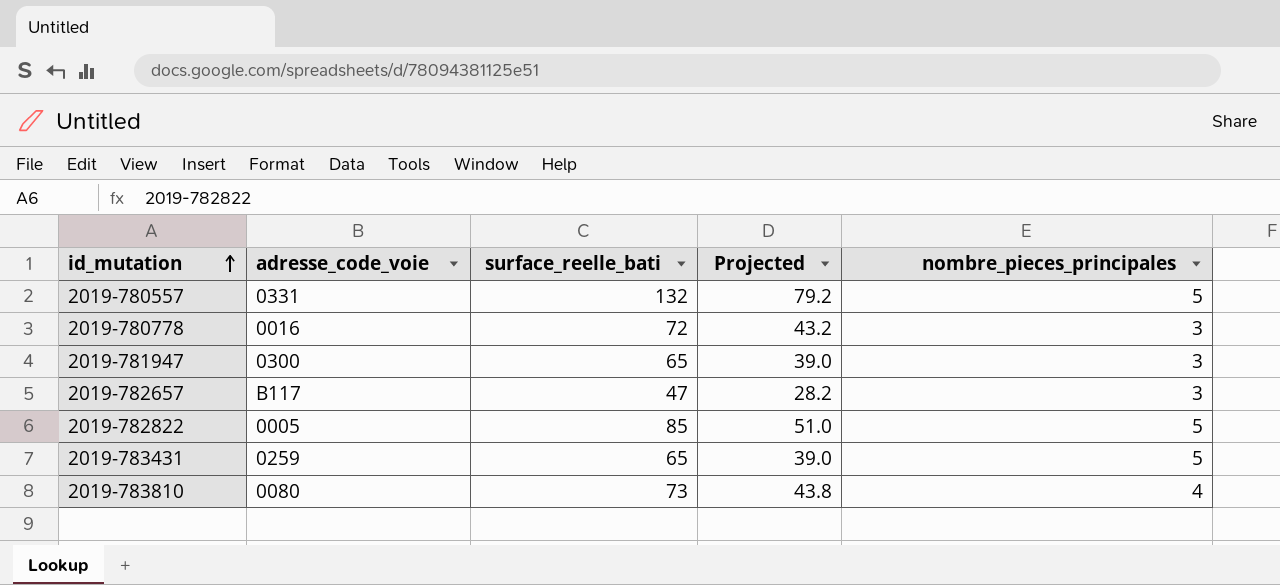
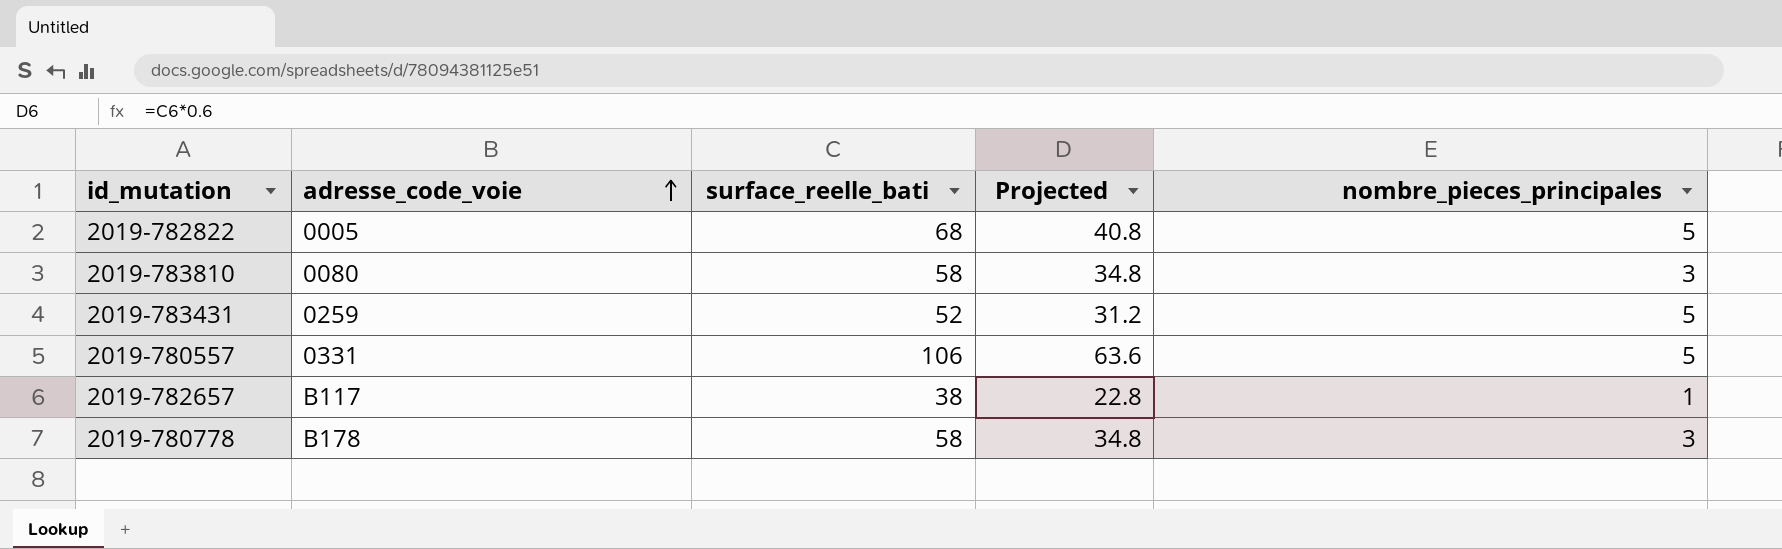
row order: id_mutation ascending -> adresse_code_voie ascending
row 2019-781947: 0300 | 65 | 39.0 | 3 -> none
2019-782822 | surface_reelle_bati: 85 -> 68
2019-782822 | Projected: 51.0 -> 40.8
2019-783810 | surface_reelle_bati: 73 -> 58
2019-783810 | Projected: 43.8 -> 34.8
2019-783810 | nombre_pieces_principales: 4 -> 3
2019-783431 | surface_reelle_bati: 65 -> 52
2019-783431 | Projected: 39.0 -> 31.2
2019-780557 | surface_reelle_bati: 132 -> 106
2019-780557 | Projected: 79.2 -> 63.6
2019-782657 | surface_reelle_bati: 47 -> 38
2019-782657 | Projected: 28.2 -> 22.8
2019-782657 | nombre_pieces_principales: 3 -> 1
2019-780778 | adresse_code_voie: 0016 -> B178
2019-780778 | surface_reelle_bati: 72 -> 58
2019-780778 | Projected: 43.2 -> 34.8

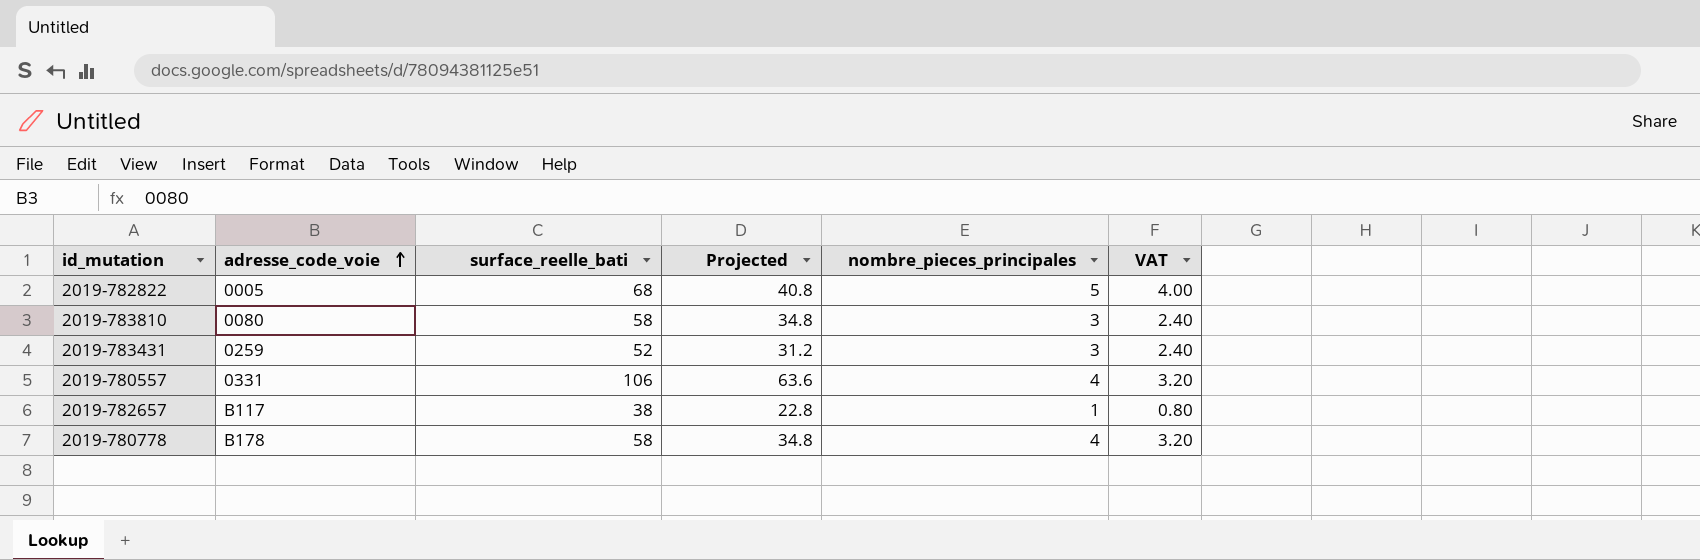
column VAT | formula: none -> [nombre_pieces_principales] * 0.8
2019-783431 | nombre_pieces_principales: 5 -> 3
2019-780557 | nombre_pieces_principales: 5 -> 4
2019-780778 | nombre_pieces_principales: 3 -> 4

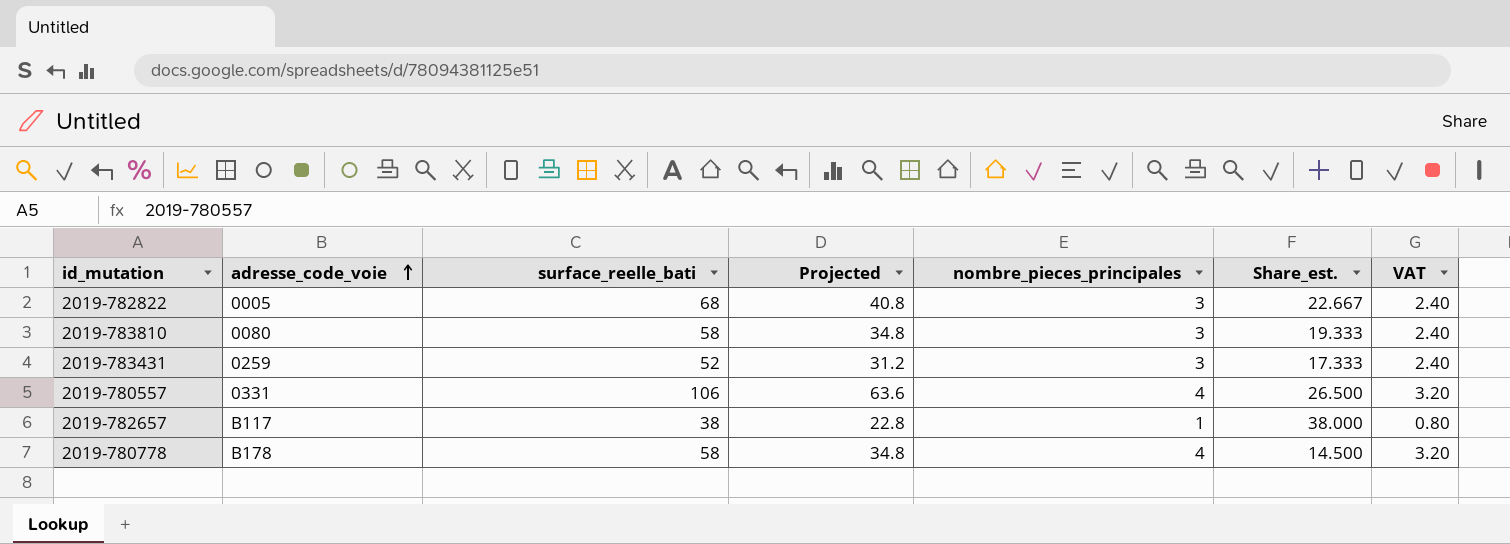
column Share_est. | formula: none -> [surface_reelle_bati] / [nombre_pieces_principales]
2019-782822 | nombre_pieces_principales: 5 -> 3
2019-782822 | VAT: 4.00 -> 2.40

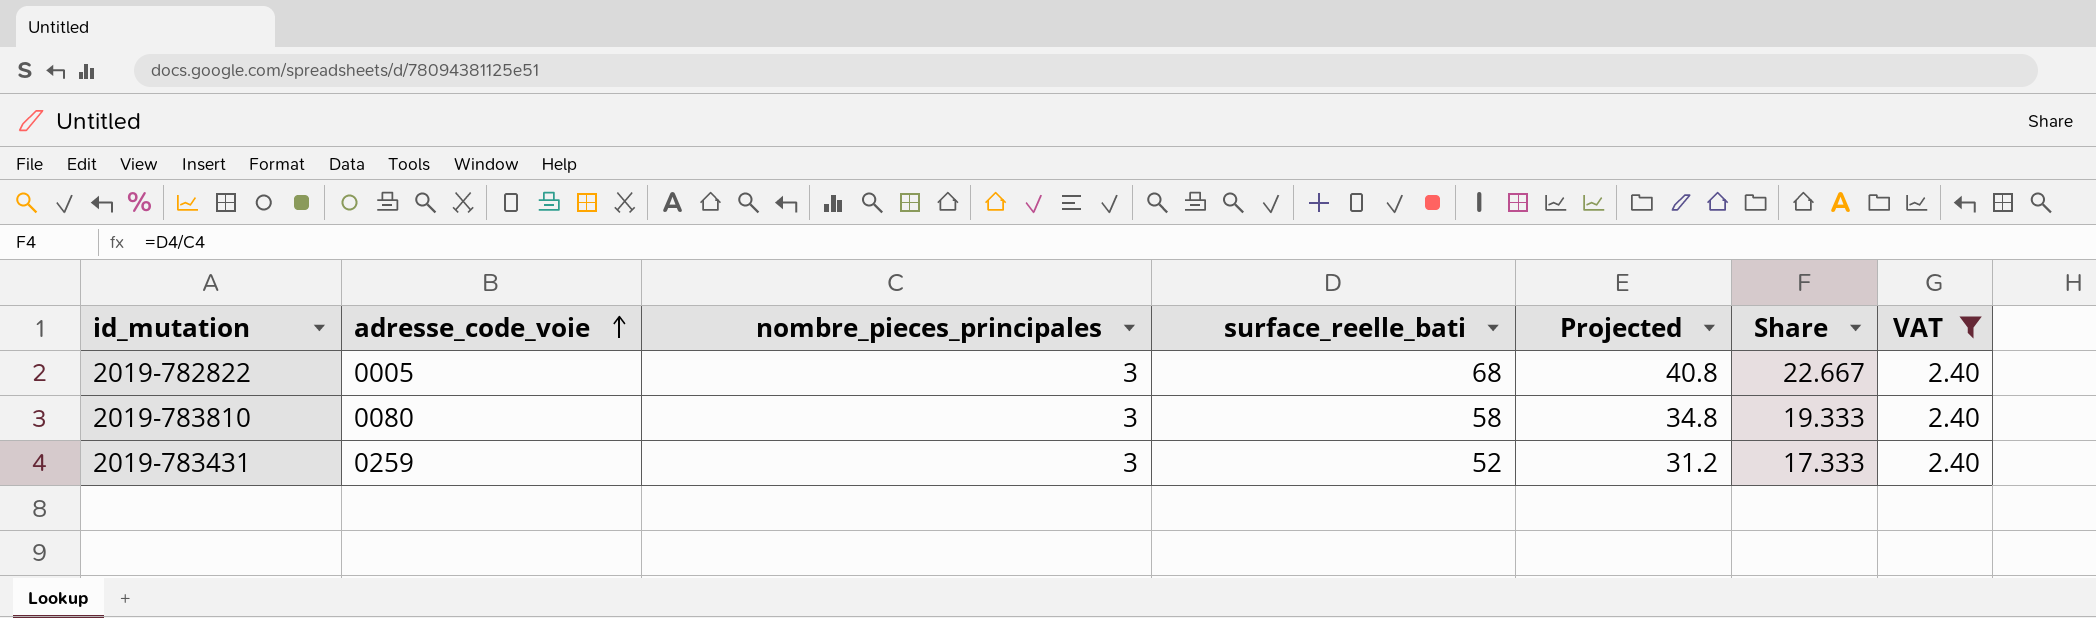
filter: none -> VAT = 2.40
column nombre_pieces_principales | position: 5 -> 3
column name: Share_est. -> Share

